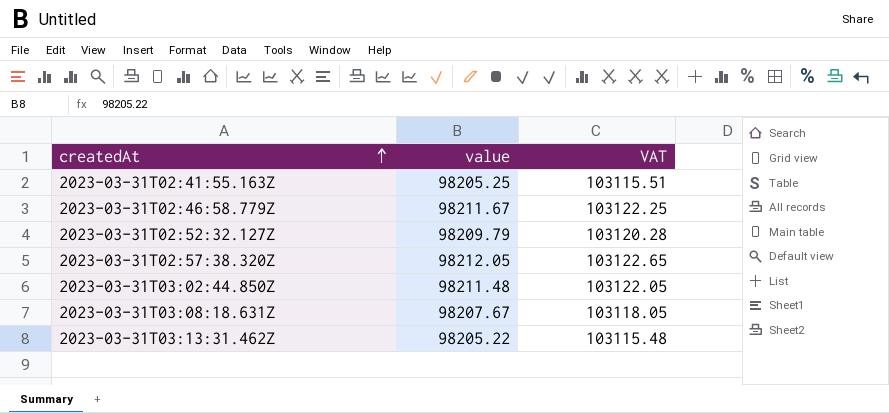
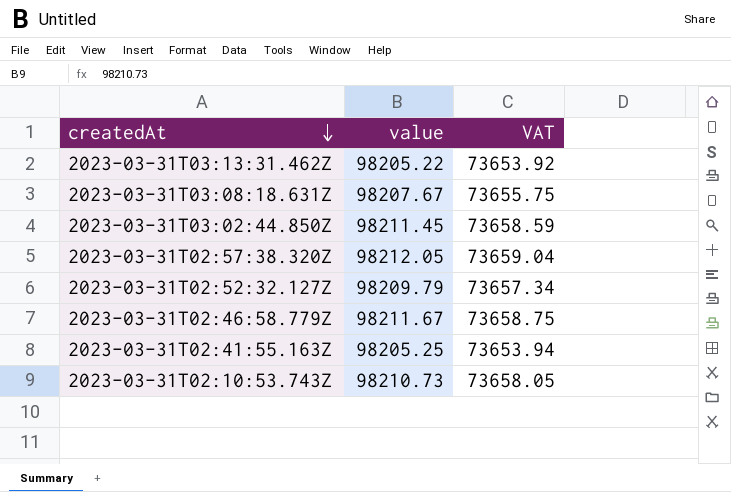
row order: createdAt ascending -> createdAt descending
column VAT | formula: [value] * 1.05 -> [value] * 0.75
2023-03-31T03:02:44.850Z | value: 98211.48 -> 98211.45
row 2023-03-31T02:10:53.743Z: none -> 98210.73 | 73658.05

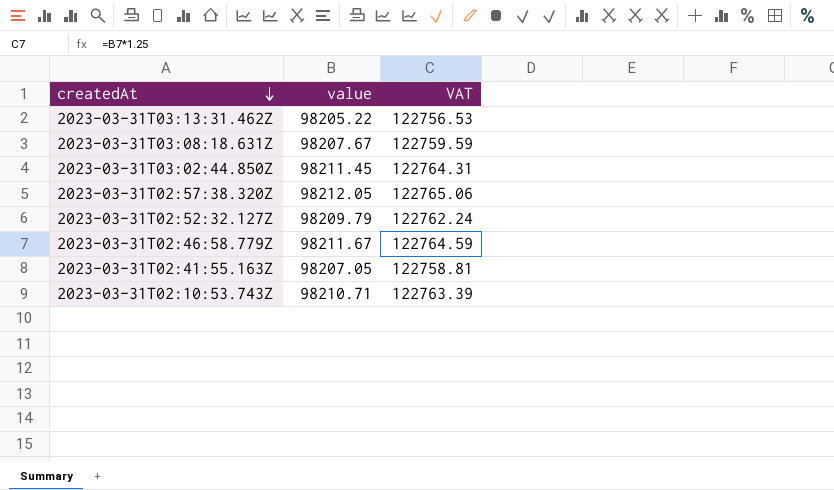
column VAT | formula: [value] * 0.75 -> [value] * 1.25
2023-03-31T02:41:55.163Z | value: 98205.25 -> 98207.05
2023-03-31T02:10:53.743Z | value: 98210.73 -> 98210.71

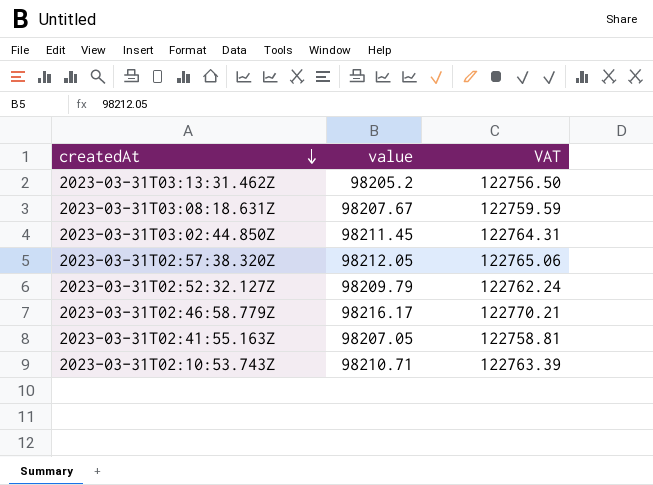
2023-03-31T03:13:31.462Z | value: 98205.22 -> 98205.2
2023-03-31T03:13:31.462Z | VAT: 122756.53 -> 122756.50
2023-03-31T02:46:58.779Z | value: 98211.67 -> 98216.17
2023-03-31T02:46:58.779Z | VAT: 122764.59 -> 122770.21

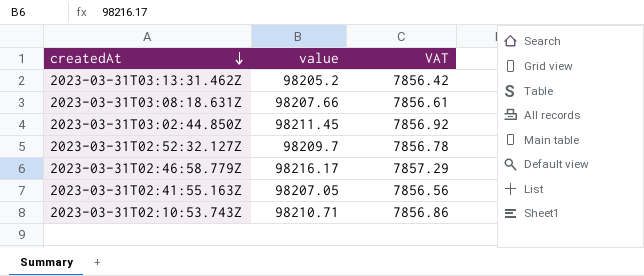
column VAT | formula: [value] * 1.25 -> [value] * 0.08
row 2023-03-31T02:57:38.320Z: 98212.05 | 122765.06 -> none
2023-03-31T03:08:18.631Z | value: 98207.67 -> 98207.66
2023-03-31T02:52:32.127Z | value: 98209.79 -> 98209.7

